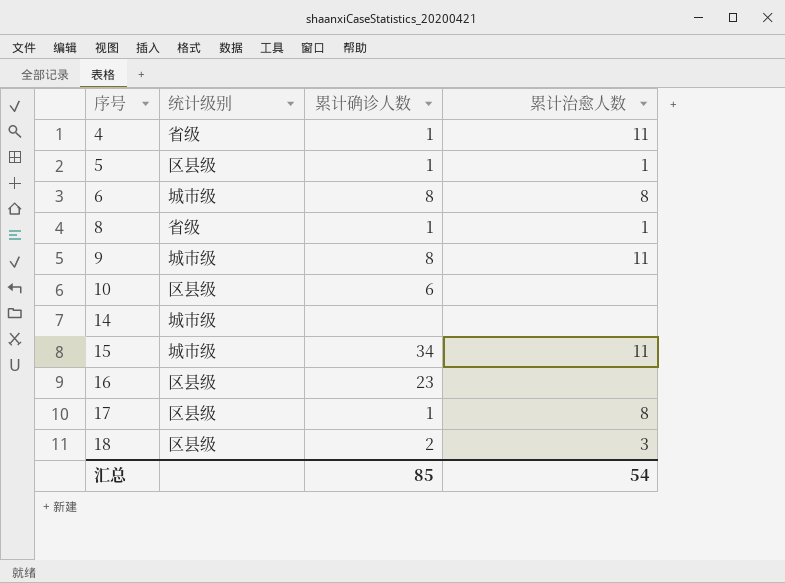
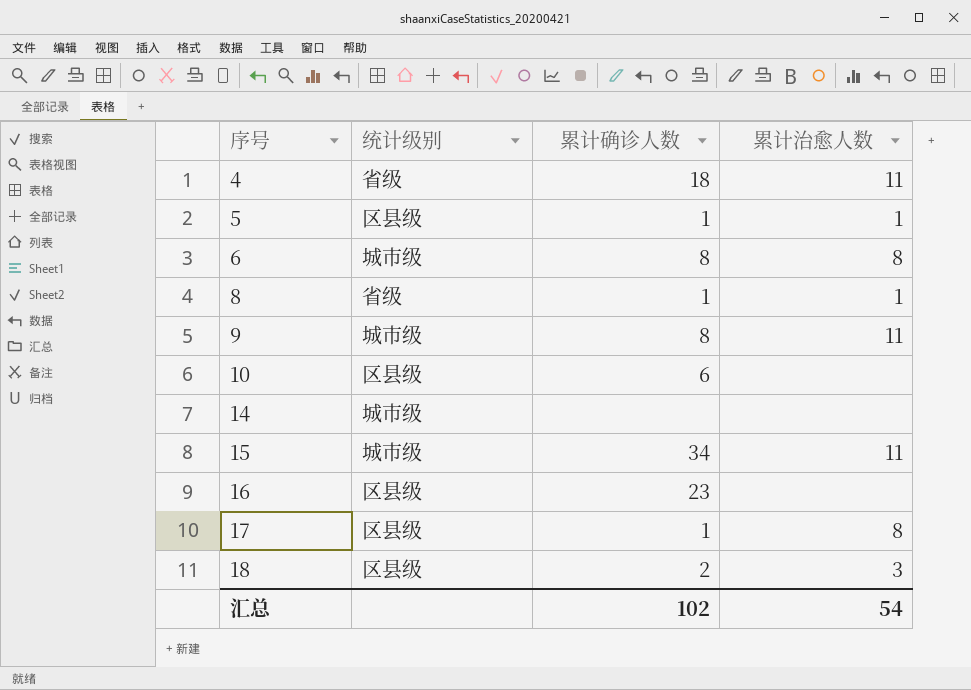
4 | 累计确诊人数: 1 -> 18
汇总 | 累计确诊人数: 85 -> 102

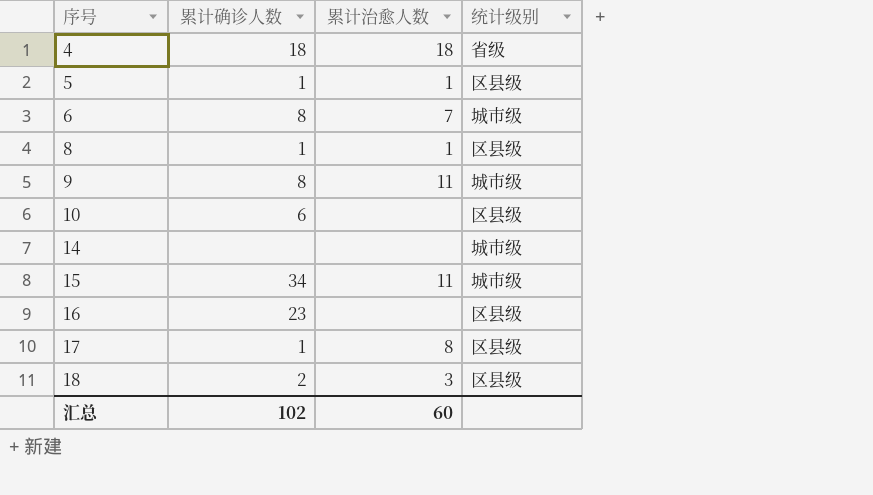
column 统计级别 | position: 2 -> 4
4 | 累计治愈人数: 11 -> 18
6 | 累计治愈人数: 8 -> 7
8 | 统计级别: 省级 -> 区县级
汇总 | 累计治愈人数: 54 -> 60

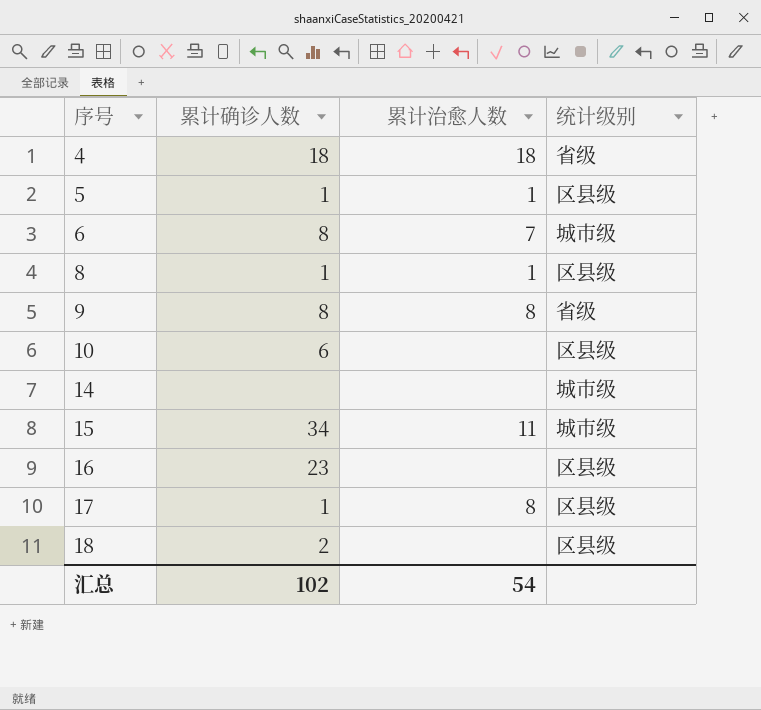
9 | 累计治愈人数: 11 -> 8
9 | 统计级别: 城市级 -> 省级
18 | 累计治愈人数: 3 -> none
汇总 | 累计治愈人数: 60 -> 54

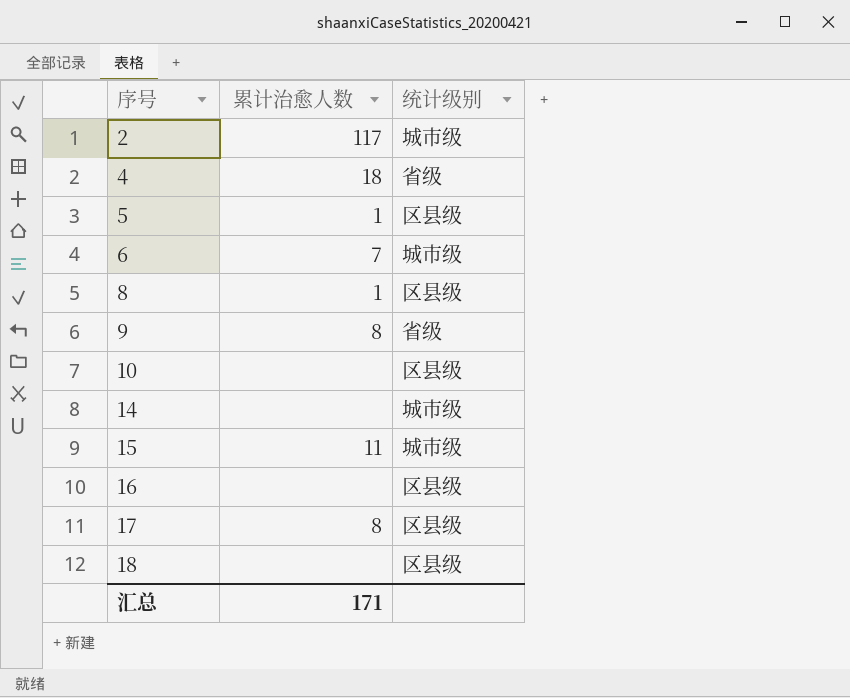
column 累计确诊人数 | position: 2 -> none
row 2: none -> 117 | 城市级
汇总 | 累计治愈人数: 54 -> 171

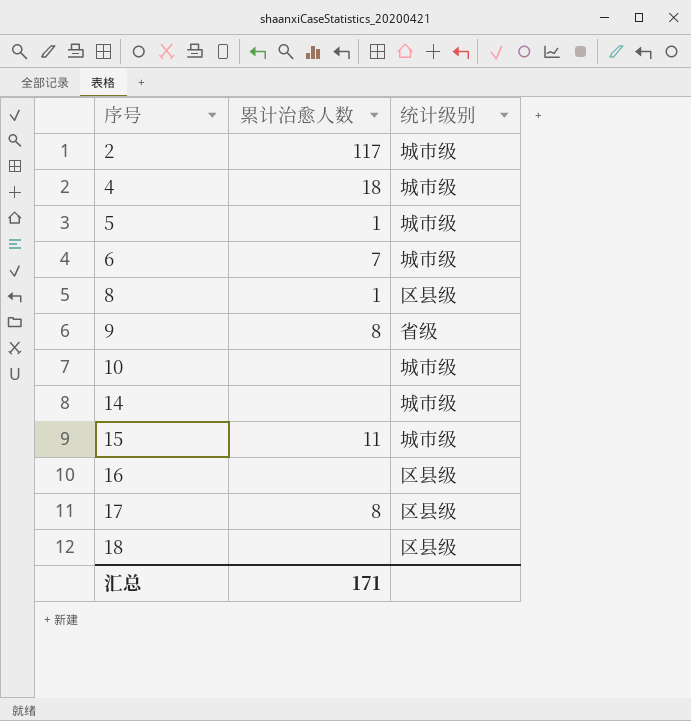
4 | 统计级别: 省级 -> 城市级
5 | 统计级别: 区县级 -> 城市级
10 | 统计级别: 区县级 -> 城市级

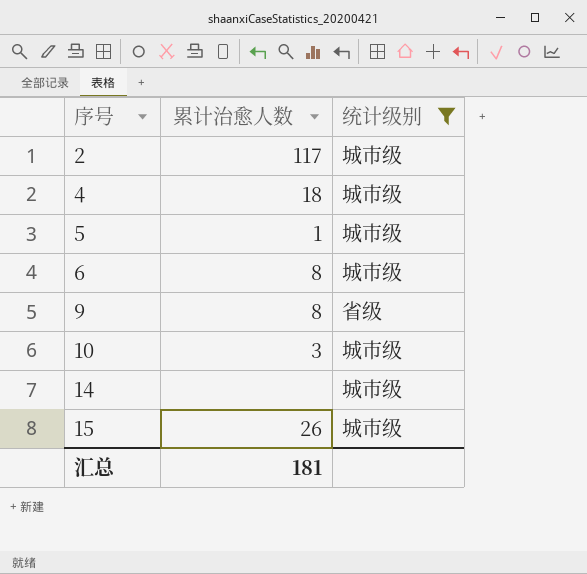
filter: none -> 统计级别 != 区县级
6 | 累计治愈人数: 7 -> 8
10 | 累计治愈人数: none -> 3
15 | 累计治愈人数: 11 -> 26
汇总 | 累计治愈人数: 171 -> 181

